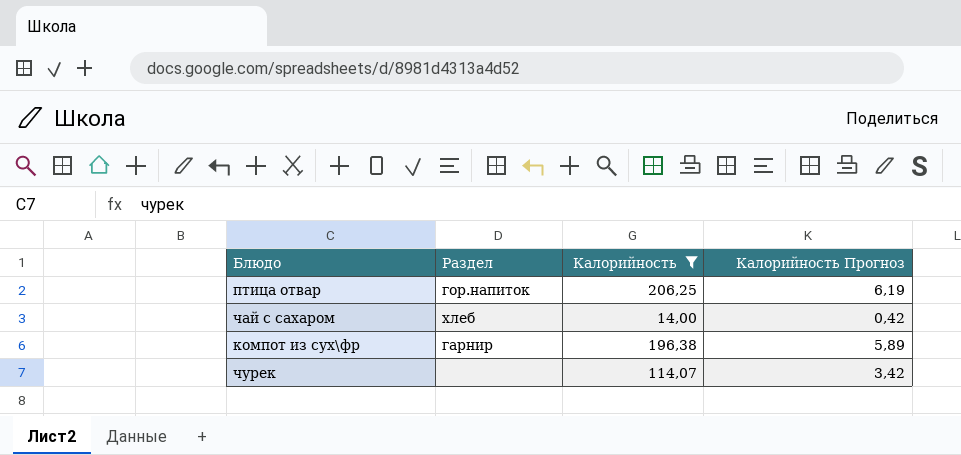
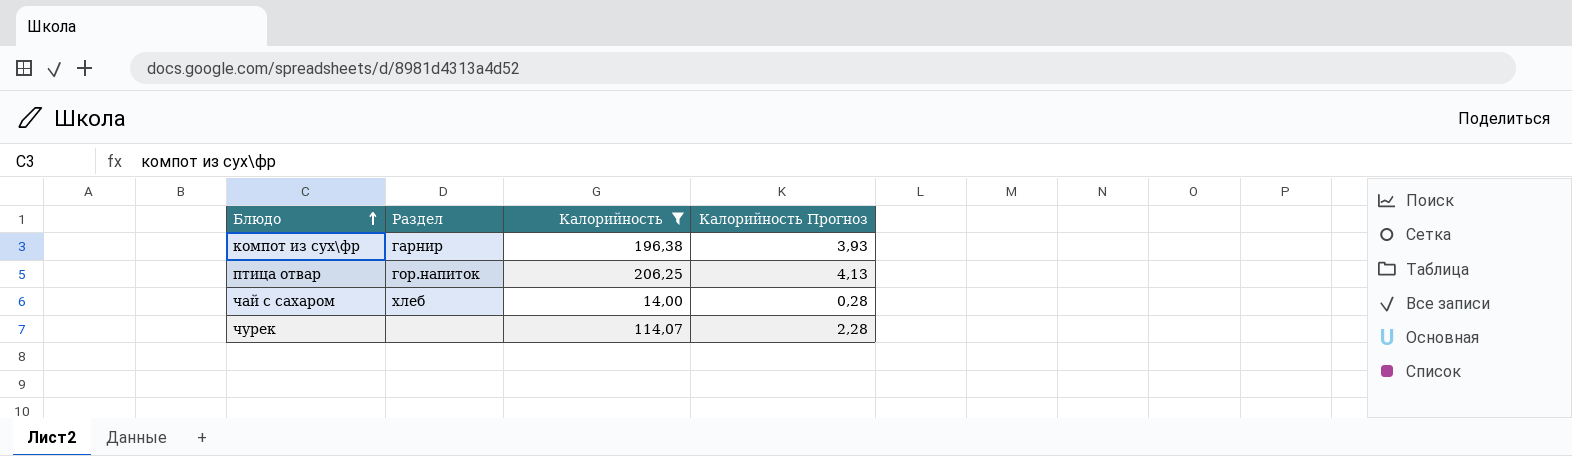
row order: none -> Блюдо ascending
column Калорийность Прогноз | formula: [Калорийность] * 0,03 -> [Калорийность] * 0,02

